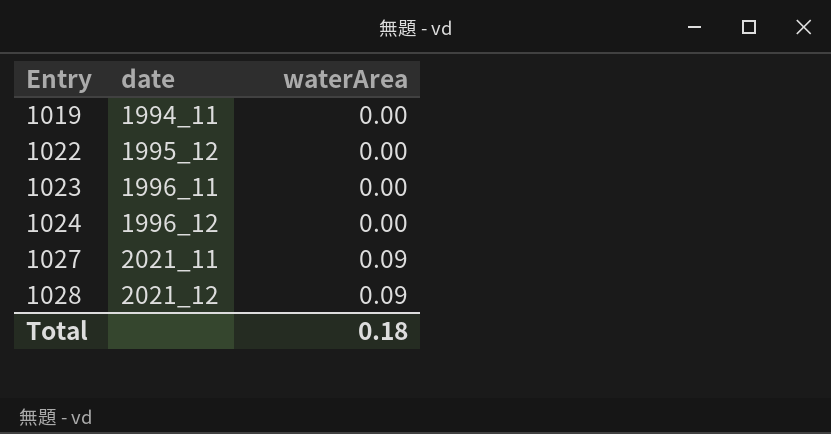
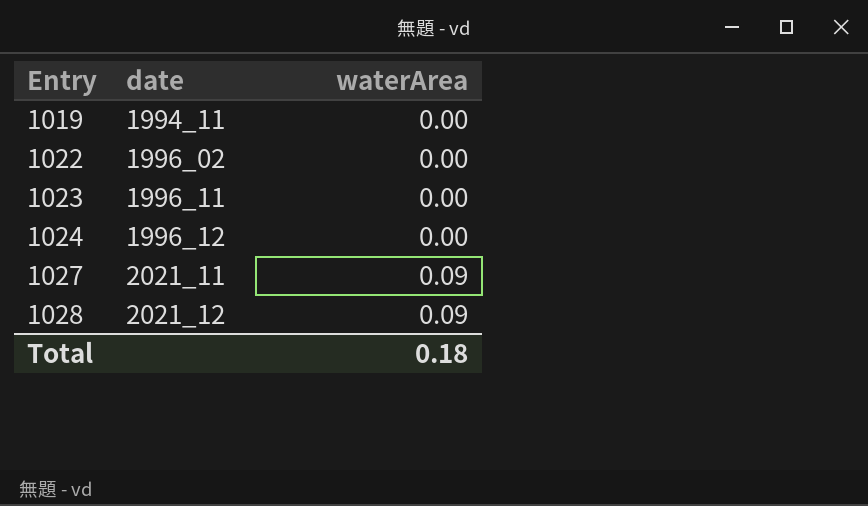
1022 | date: 1995_12 -> 1996_02

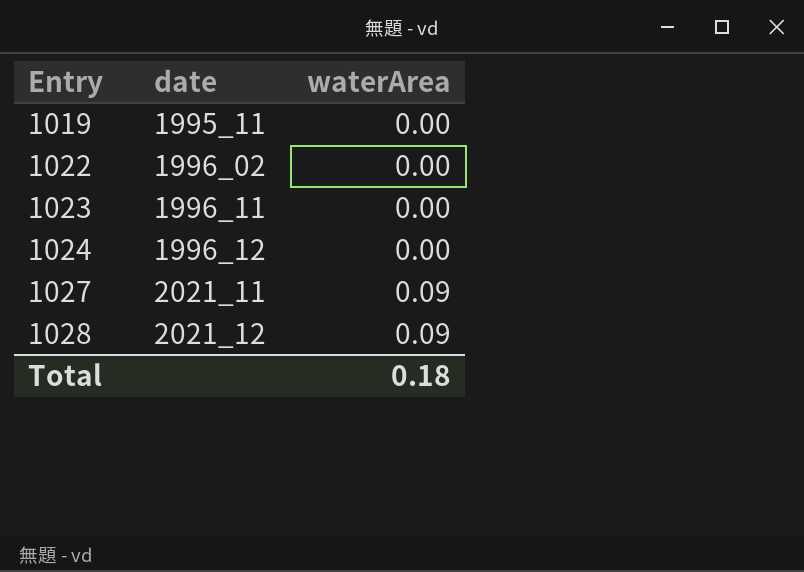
1019 | date: 1994_11 -> 1995_11

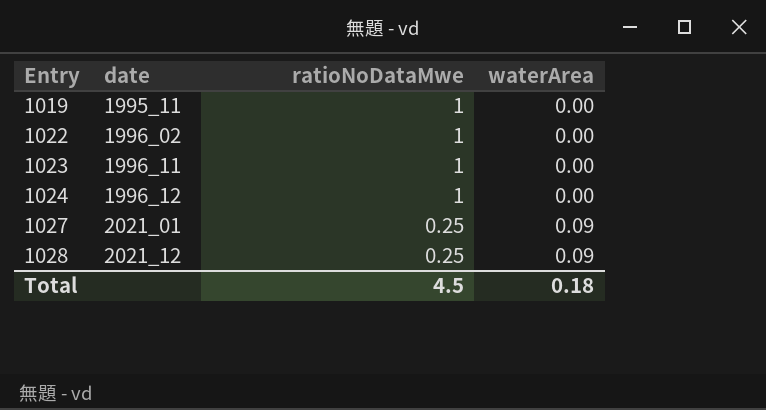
column ratioNoDataMwe | position: none -> 3
1027 | date: 2021_11 -> 2021_01

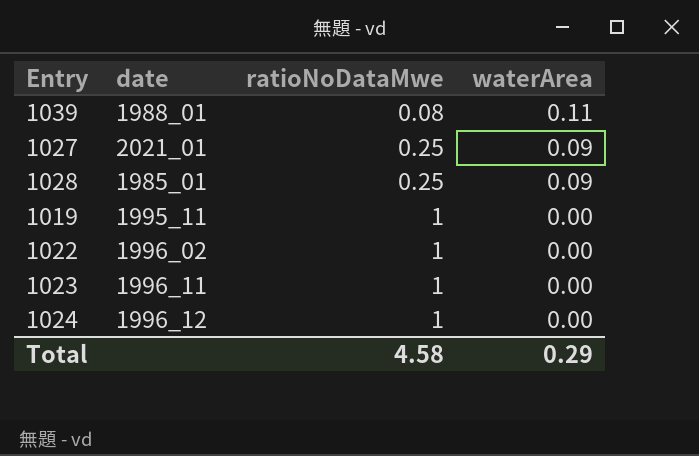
row order: Entry ascending -> ratioNoDataMwe ascending
row 1039: none -> 1988_01 | 0.08 | 0.11
1028 | date: 2021_12 -> 1985_01
Total | ratioNoDataMwe: 4.5 -> 4.58
Total | waterArea: 0.18 -> 0.29

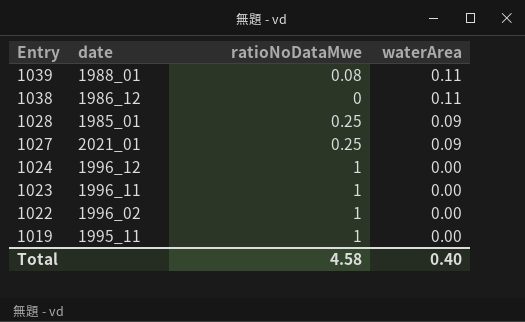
row order: ratioNoDataMwe ascending -> Entry descending
row 1038: none -> 1986_12 | 0 | 0.11
Total | waterArea: 0.29 -> 0.40

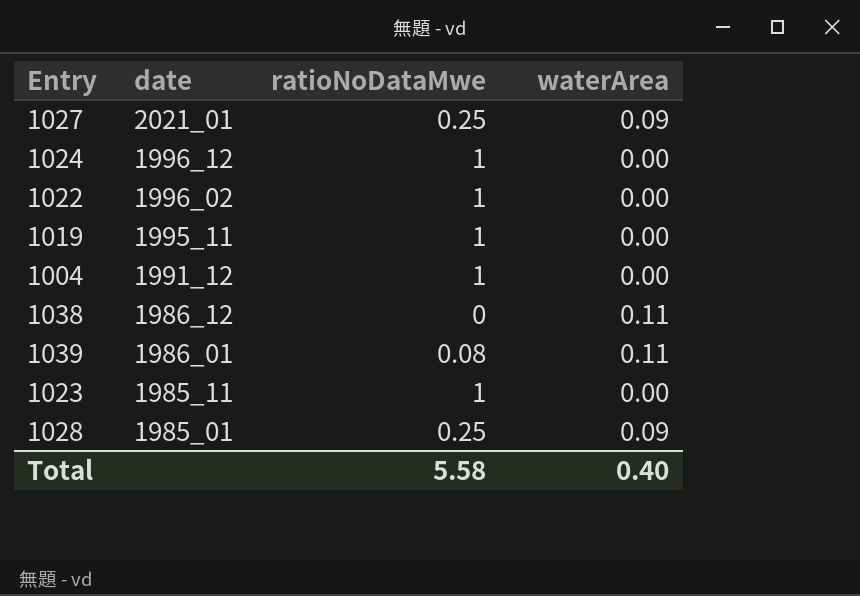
row order: Entry descending -> date descending
row 1004: none -> 1991_12 | 1 | 0.00
1039 | date: 1988_01 -> 1986_01
1023 | date: 1996_11 -> 1985_11
Total | ratioNoDataMwe: 4.58 -> 5.58

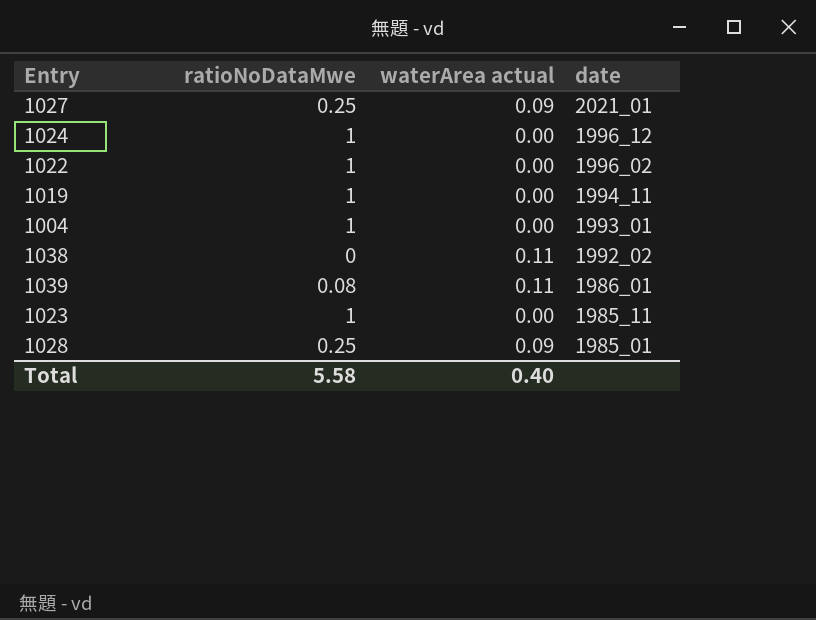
column name: waterArea -> waterArea actual
column date | position: 2 -> 4
1019 | date: 1995_11 -> 1994_11
1004 | date: 1991_12 -> 1993_01
1038 | date: 1986_12 -> 1992_02

